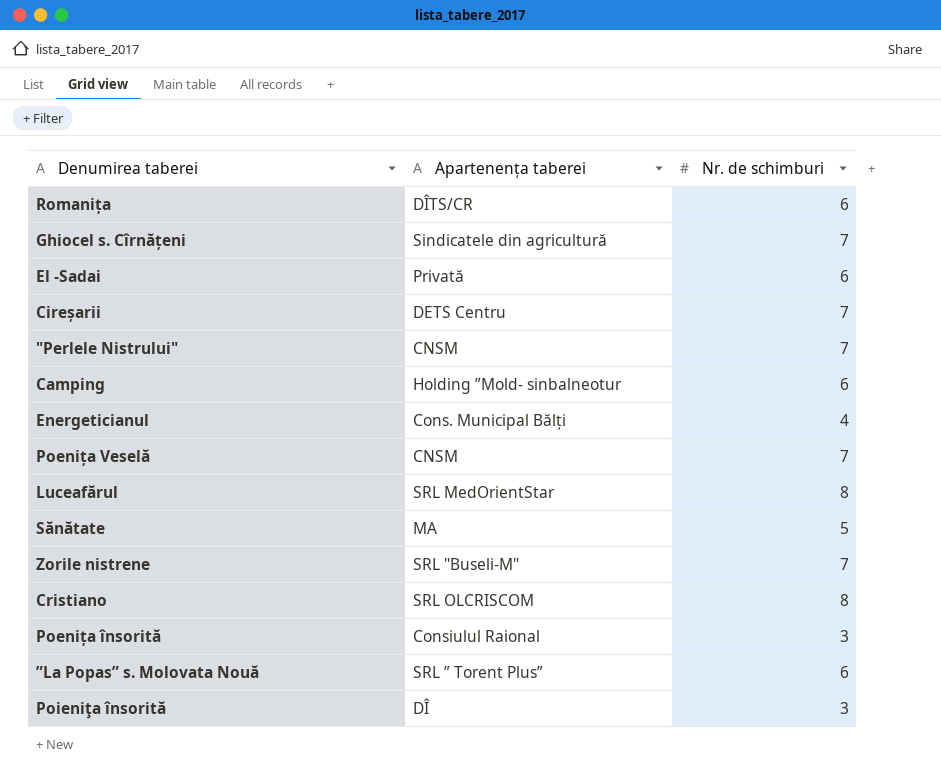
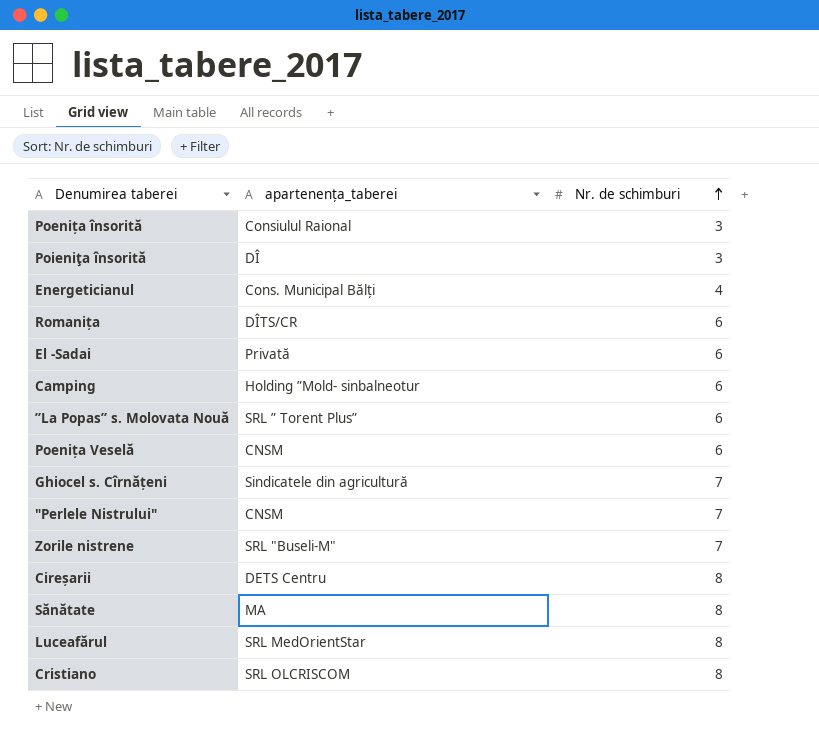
row order: none -> Nr. de schimburi ascending
column name: Apartenența taberei -> apartenența_taberei
Poenița Veselă | Nr. de schimburi: 7 -> 6
Cireșarii | Nr. de schimburi: 7 -> 8
Sănătate | Nr. de schimburi: 5 -> 8

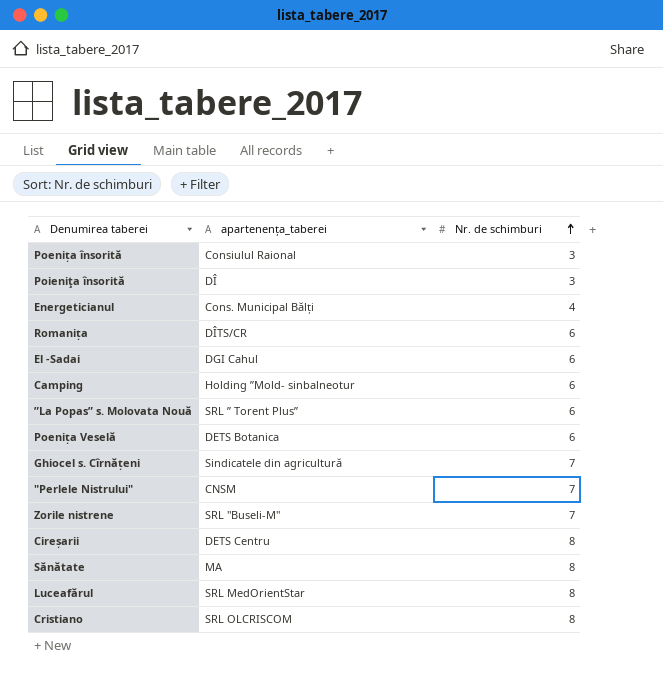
El -Sadai | apartenența_taberei: Privată -> DGI Cahul
Poenița Veselă | apartenența_taberei: CNSM -> DETS Botanica

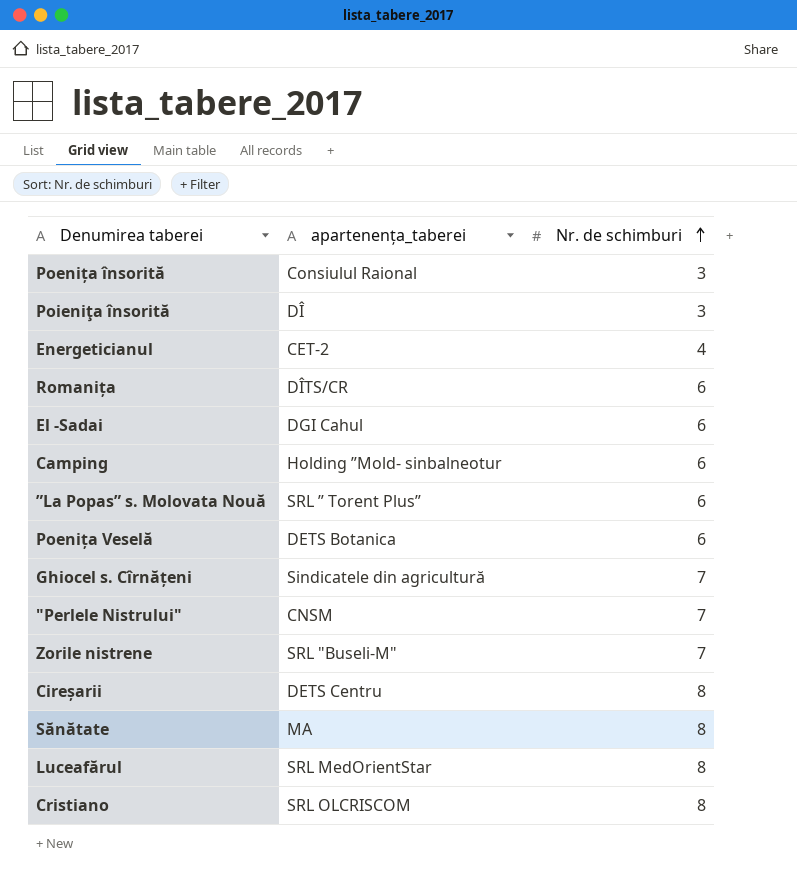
Energeticianul | apartenența_taberei: Cons. Municipal Bălți -> CET-2

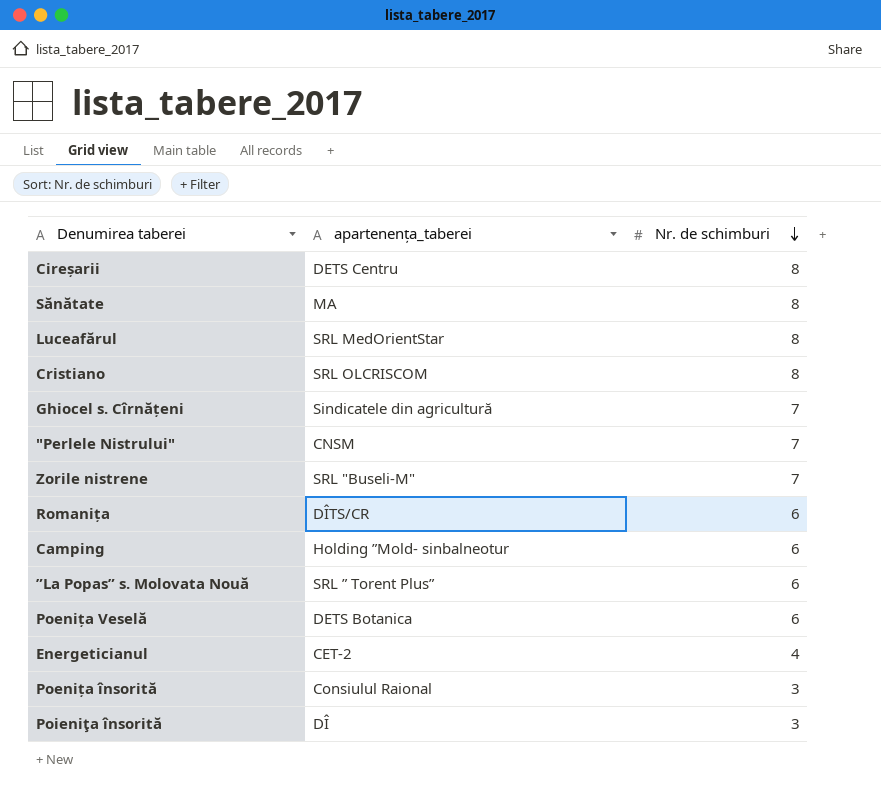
row order: Nr. de schimburi ascending -> Nr. de schimburi descending
row El -Sadai: DGI Cahul | 6 -> none

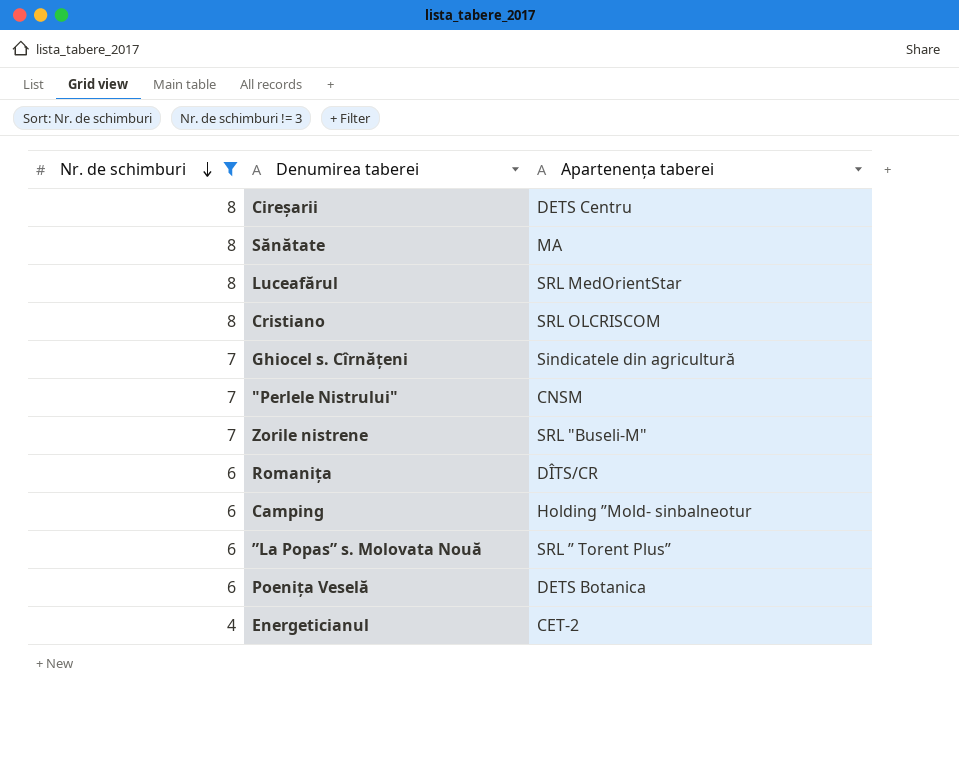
filter: none -> Nr. de schimburi != 3
column Nr. de schimburi | position: 3 -> 1
column name: apartenența_taberei -> Apartenența taberei

